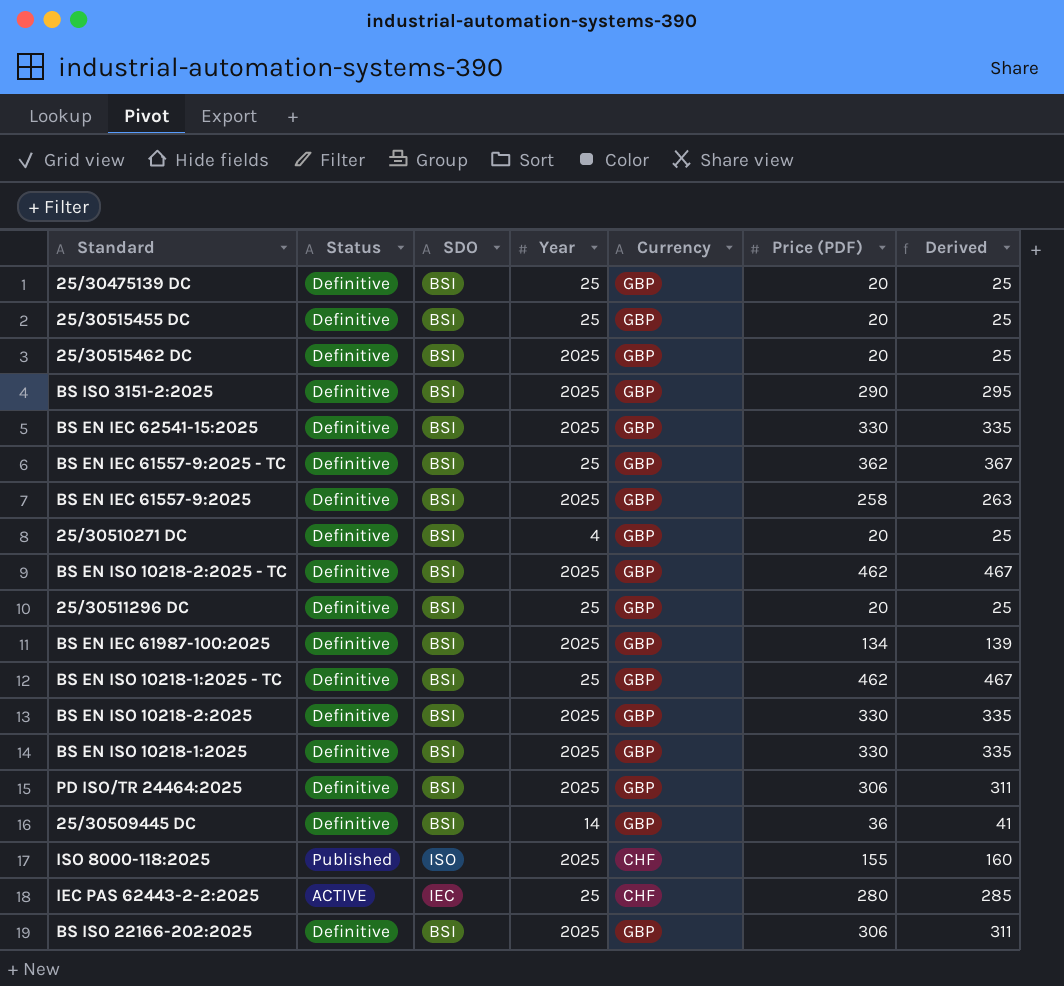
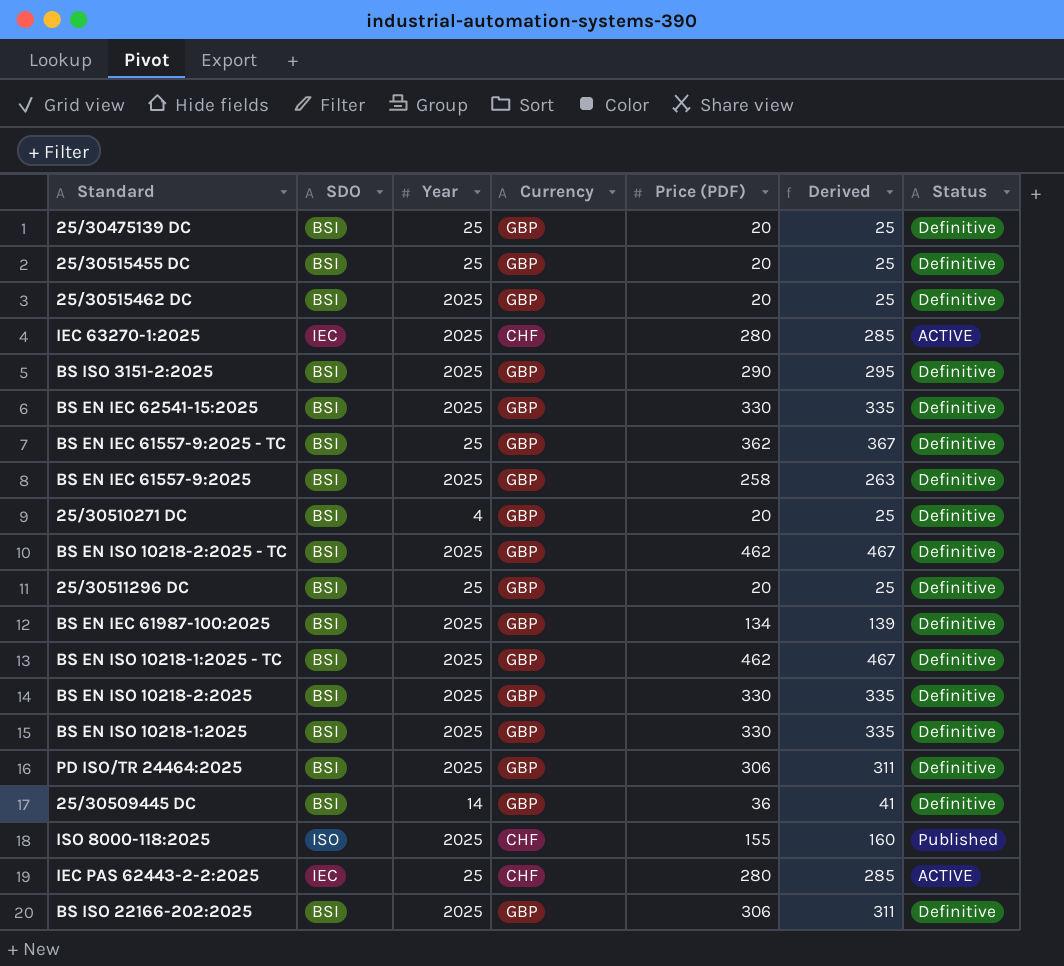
column Status | position: 2 -> 7
row IEC 63270-1:2025: none -> IEC | 2025 | CHF | 280 | 285 | ACTIVE
BS EN ISO 10218-1:2025 - TC | Year: 25 -> 2025

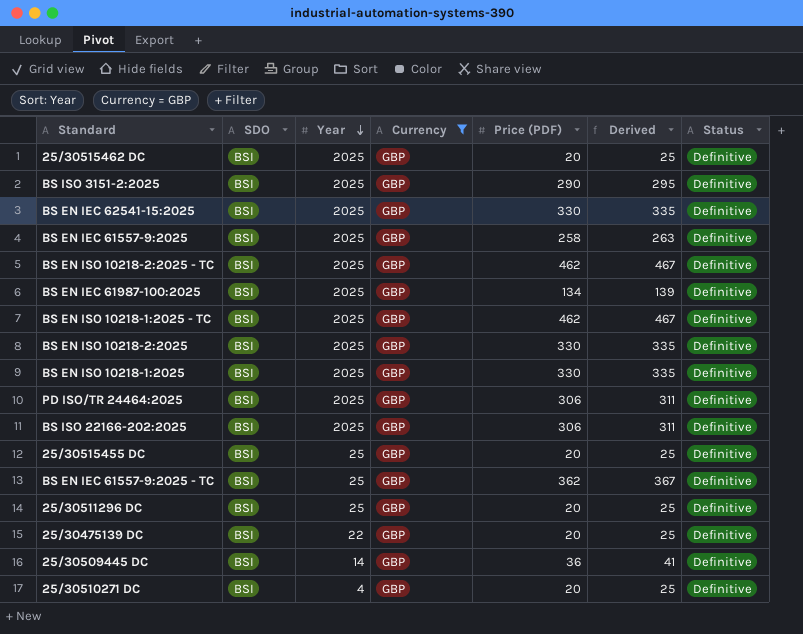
filter: none -> Currency = GBP
row order: none -> Year descending
25/30475139 DC | Year: 25 -> 22

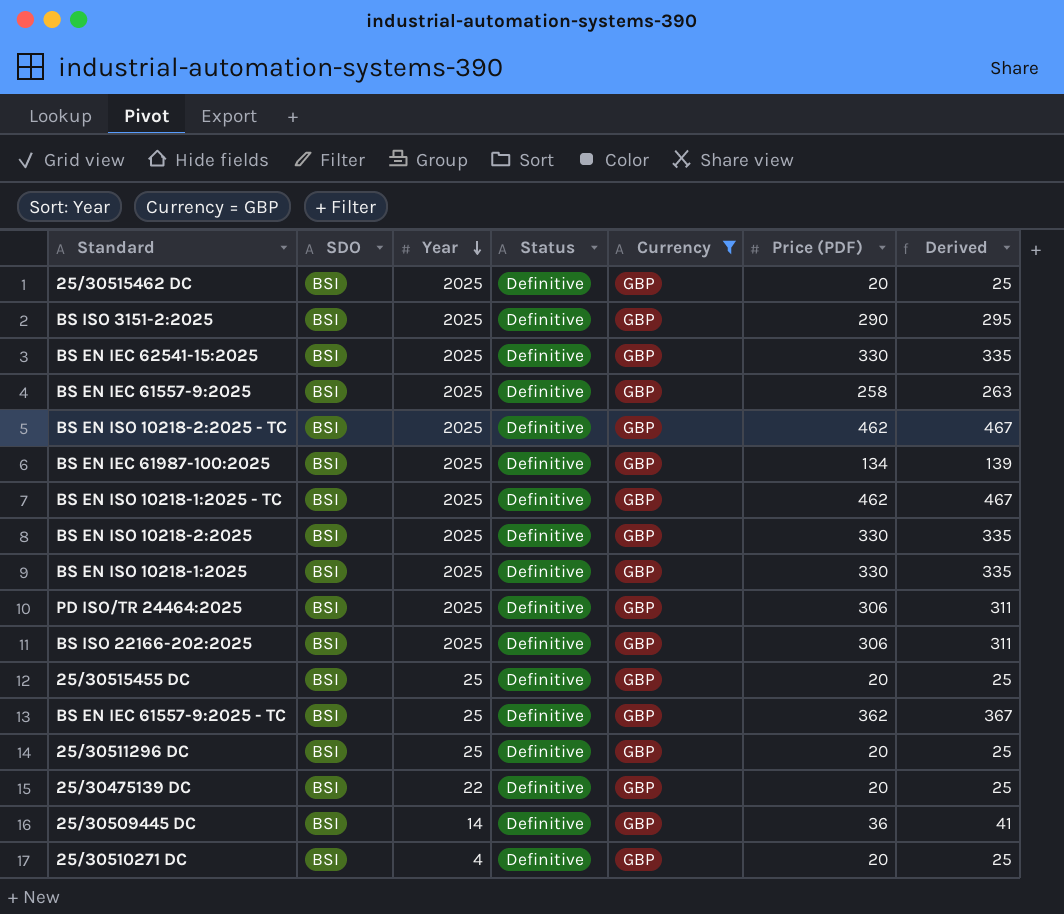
column Status | position: 7 -> 4

